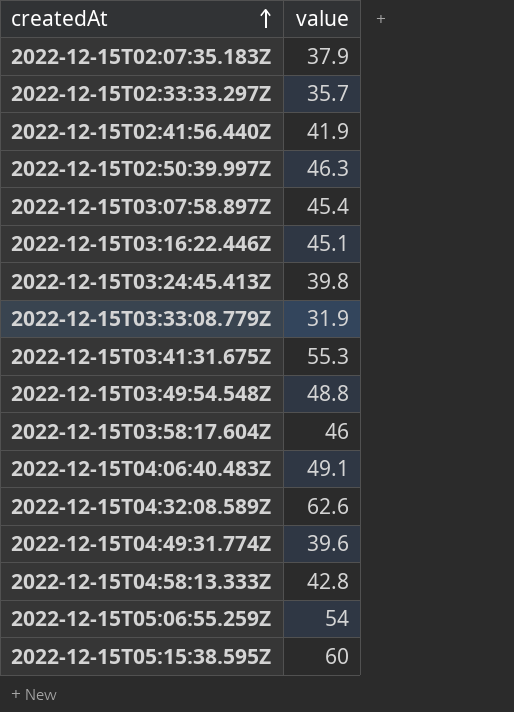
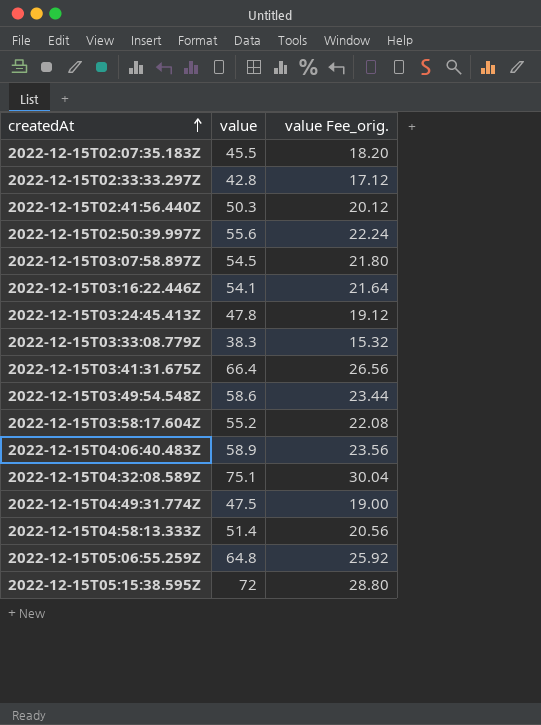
column value Fee_orig. | formula: none -> [value] * 0.4
2022-12-15T02:07:35.183Z | value: 37.9 -> 45.5
2022-12-15T02:33:33.297Z | value: 35.7 -> 42.8
2022-12-15T02:41:56.440Z | value: 41.9 -> 50.3
2022-12-15T02:50:39.997Z | value: 46.3 -> 55.6
2022-12-15T03:07:58.897Z | value: 45.4 -> 54.5
2022-12-15T03:16:22.446Z | value: 45.1 -> 54.1
2022-12-15T03:24:45.413Z | value: 39.8 -> 47.8
2022-12-15T03:33:08.779Z | value: 31.9 -> 38.3
2022-12-15T03:41:31.675Z | value: 55.3 -> 66.4
2022-12-15T03:49:54.548Z | value: 48.8 -> 58.6
2022-12-15T03:58:17.604Z | value: 46 -> 55.2
2022-12-15T04:06:40.483Z | value: 49.1 -> 58.9
2022-12-15T04:32:08.589Z | value: 62.6 -> 75.1
2022-12-15T04:49:31.774Z | value: 39.6 -> 47.5
2022-12-15T04:58:13.333Z | value: 42.8 -> 51.4
2022-12-15T05:06:55.259Z | value: 54 -> 64.8
2022-12-15T05:15:38.595Z | value: 60 -> 72

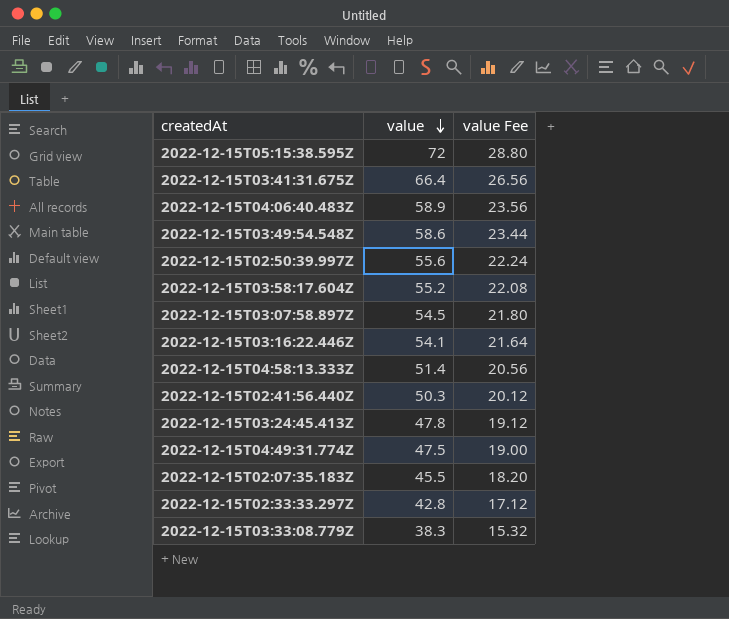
row order: createdAt ascending -> value descending
column name: value Fee_orig. -> value Fee
row 2022-12-15T04:32:08.589Z: 75.1 | 30.04 -> none
row 2022-12-15T05:06:55.259Z: 64.8 | 25.92 -> none

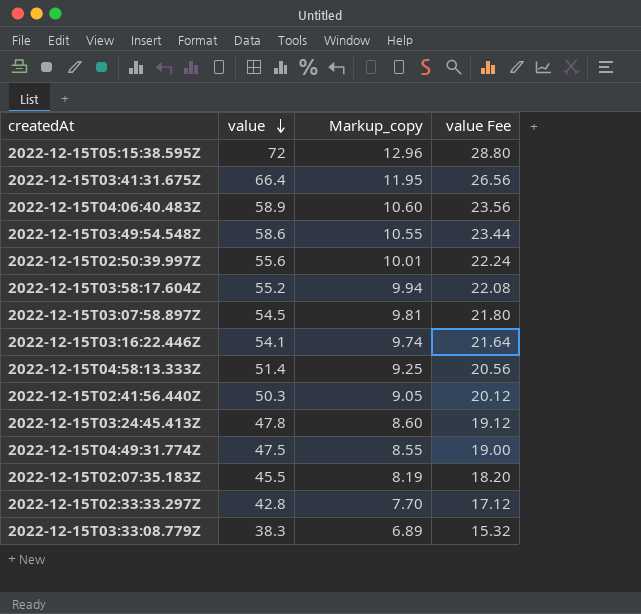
column Markup_copy | formula: none -> [value] * 0.18

